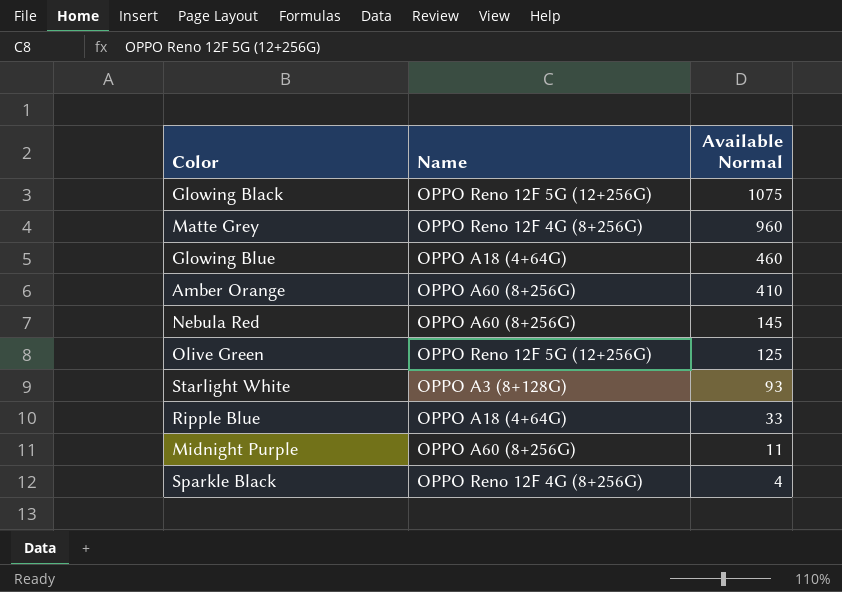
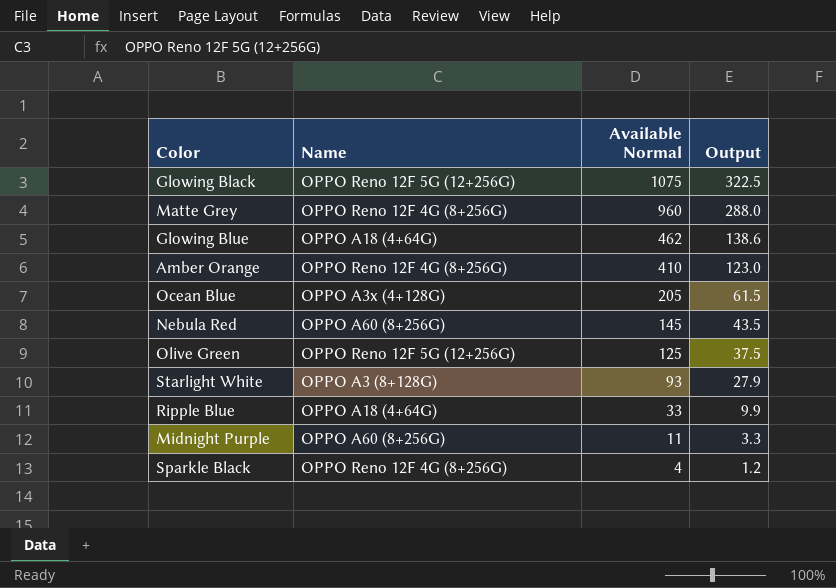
column Output | formula: none -> [Available Normal] * 0.3
Glowing Blue | Available Normal: 460 -> 462
Amber Orange | Name: OPPO A60 (8+256G) -> OPPO Reno 12F 4G (8+256G)
row Ocean Blue: none -> OPPO A3x (4+128G) | 205 | 61.5

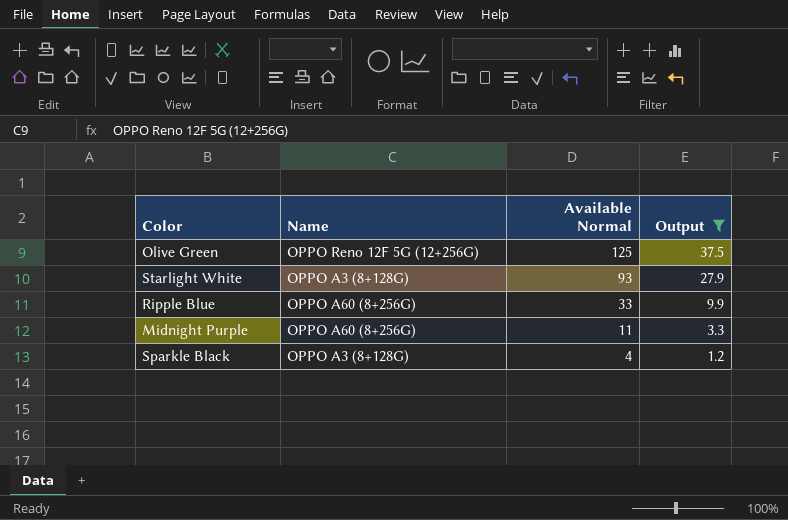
filter: none -> Output <= 37.5
Ripple Blue | Name: OPPO A18 (4+64G) -> OPPO A60 (8+256G)
Sparkle Black | Name: OPPO Reno 12F 4G (8+256G) -> OPPO A3 (8+128G)

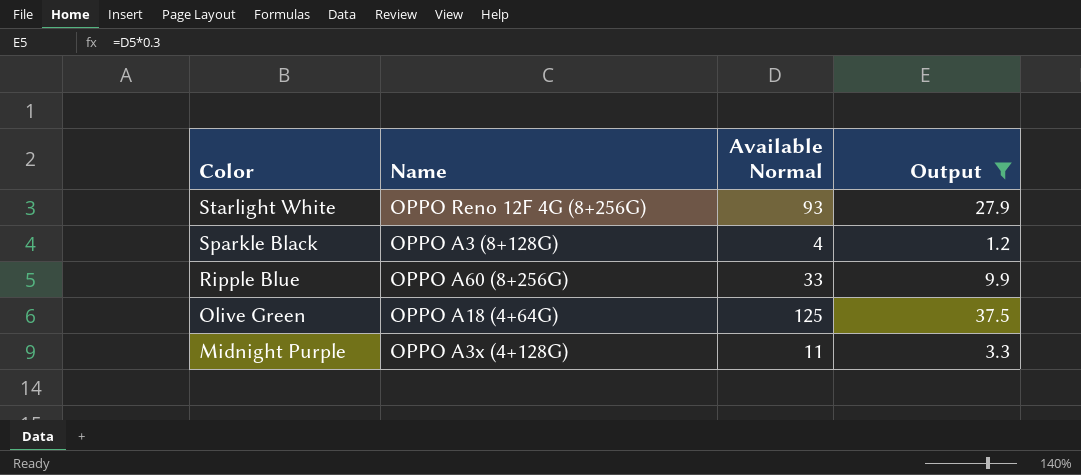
row order: Available Normal descending -> Color descending
Starlight White | Name: OPPO A3 (8+128G) -> OPPO Reno 12F 4G (8+256G)
Olive Green | Name: OPPO Reno 12F 5G (12+256G) -> OPPO A18 (4+64G)
Midnight Purple | Name: OPPO A60 (8+256G) -> OPPO A3x (4+128G)

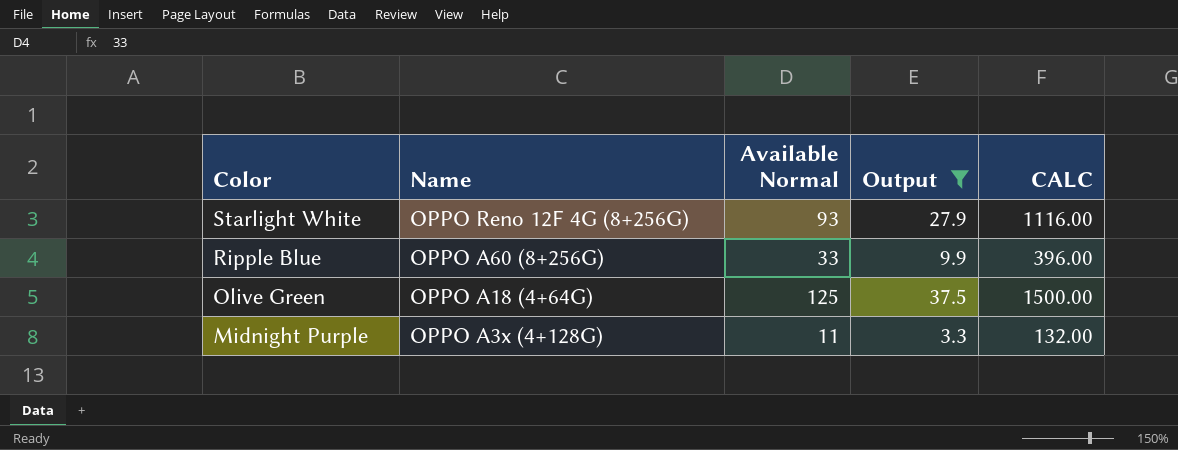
column CALC | formula: none -> [Available Normal] * 12
row Sparkle Black: OPPO A3 (8+128G) | 4 | 1.2 -> none

